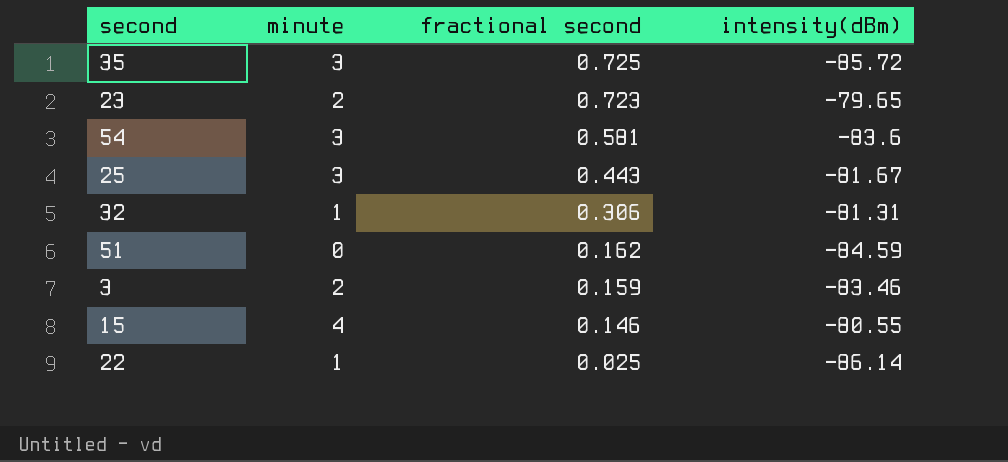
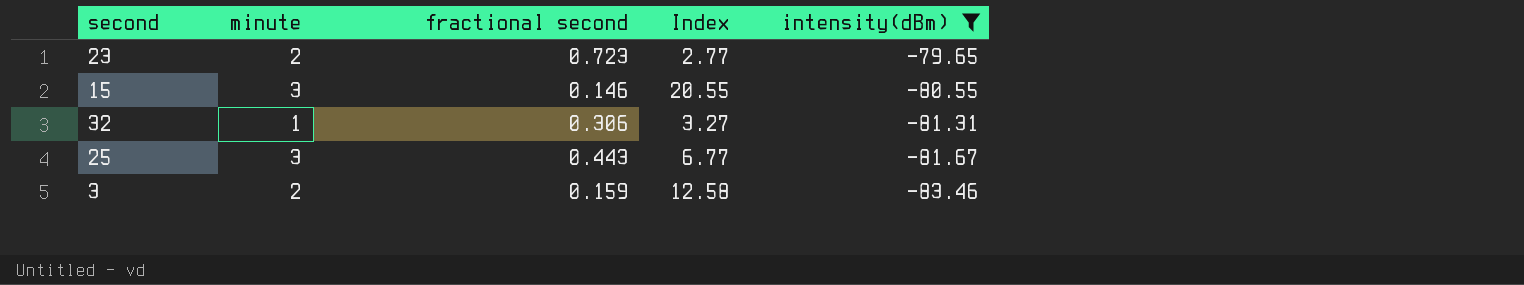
filter: none -> intensity(dBm) >= -83.46
row order: fractional second descending -> intensity(dBm) descending
column Index | formula: none -> [minute] / [fractional second]
15 | minute: 4 -> 3

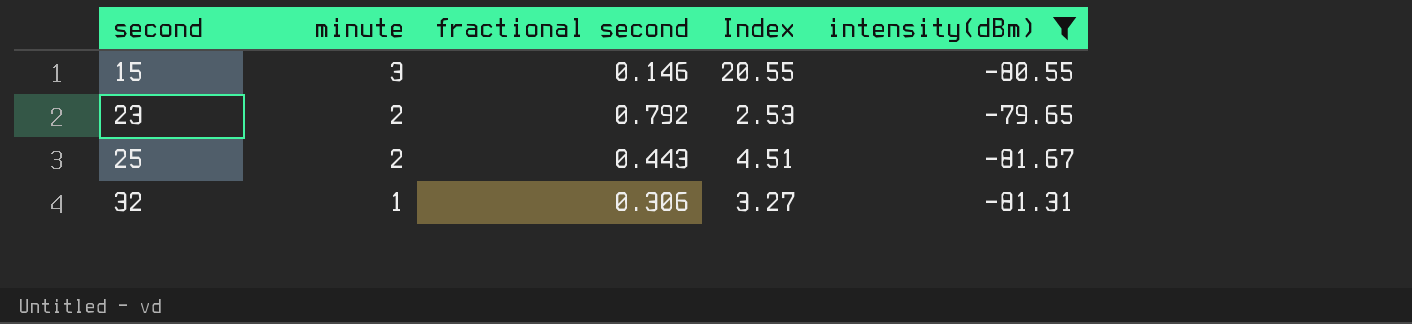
row order: intensity(dBm) descending -> second ascending
row 3: 2 | 0.159 | 12.58 | -83.46 -> none
23 | fractional second: 0.723 -> 0.792
23 | Index: 2.77 -> 2.53
25 | minute: 3 -> 2
25 | Index: 6.77 -> 4.51

